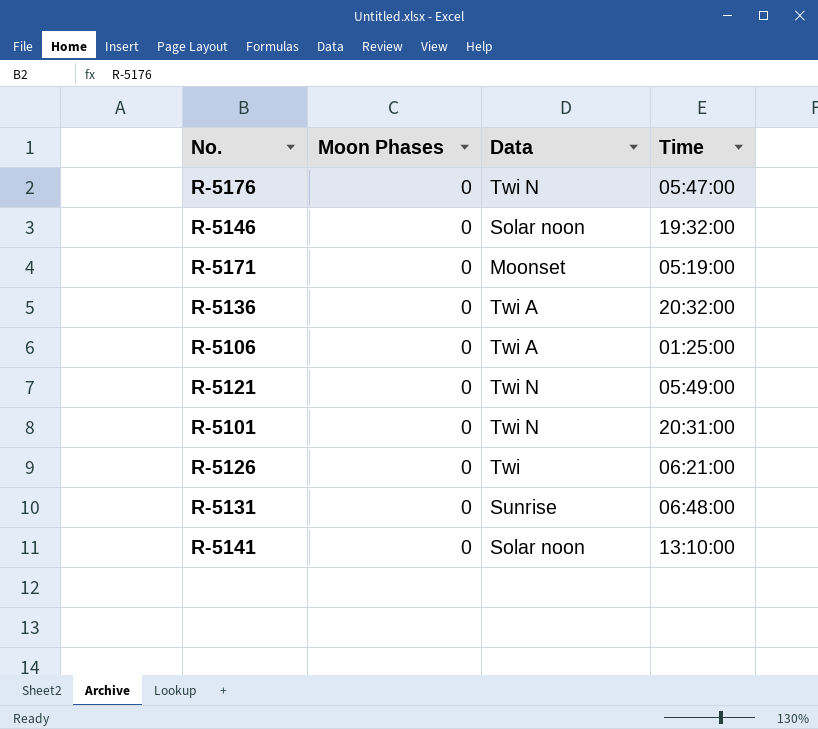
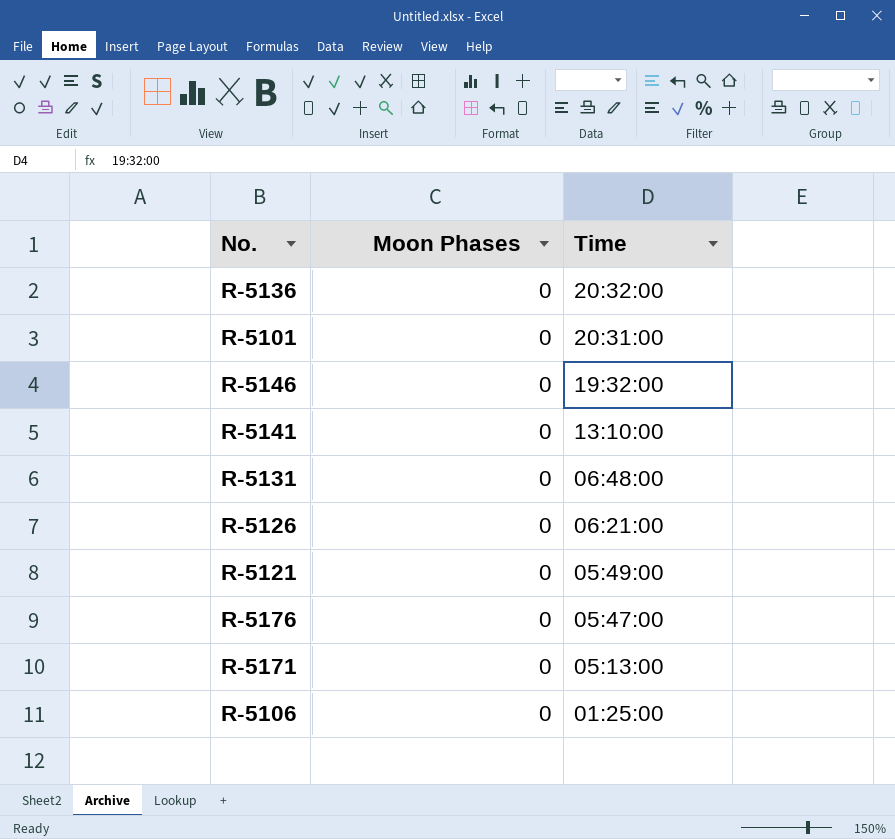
row order: none -> Time descending
column Data | position: 3 -> none
R-5171 | Time: 05:19:00 -> 05:13:00

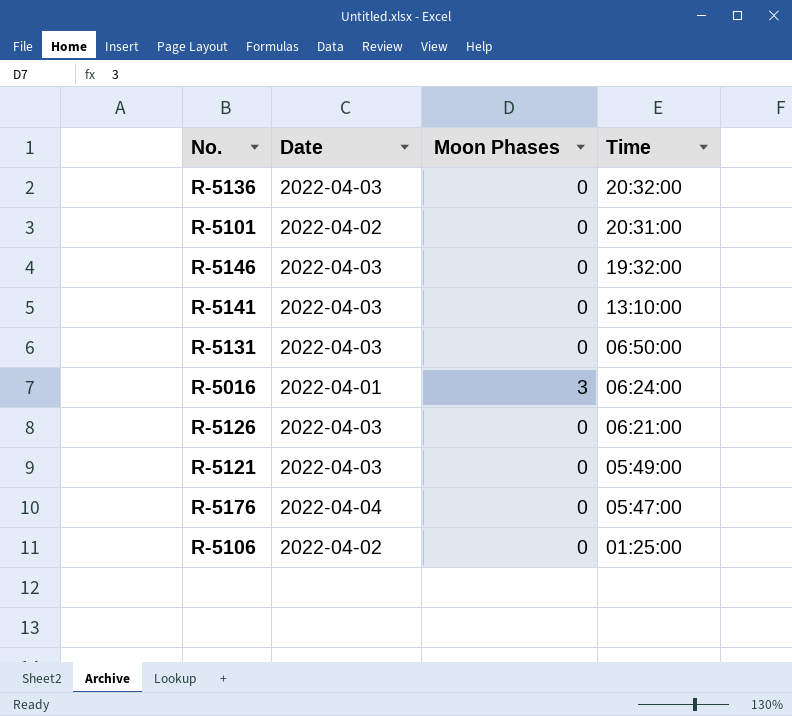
column Date | position: none -> 2
row R-5171: 0 | 05:13:00 -> none
R-5131 | Time: 06:48:00 -> 06:50:00
row R-5016: none -> 2022-04-01 | 3 | 06:24:00

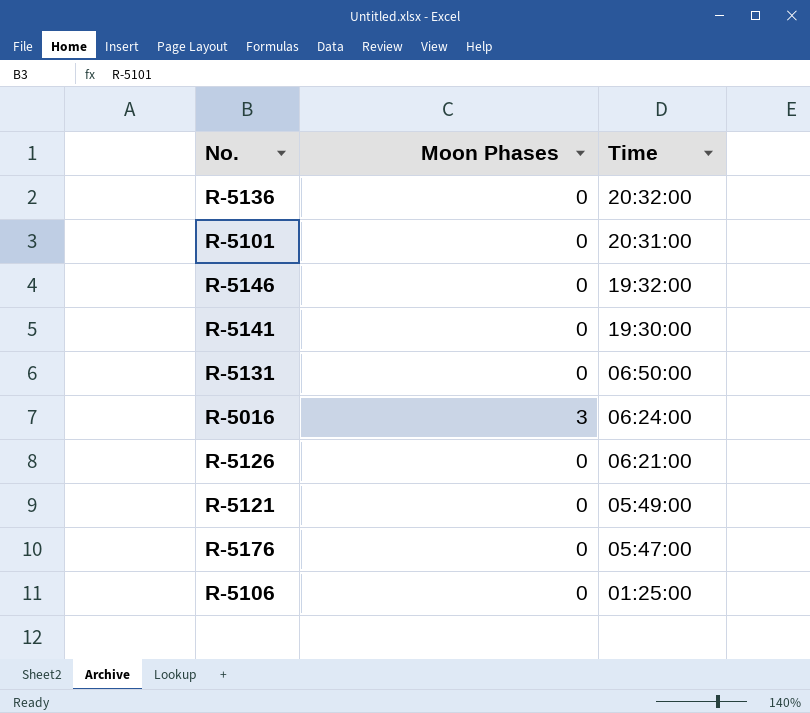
column Date | position: 2 -> none
R-5141 | Time: 13:10:00 -> 19:30:00

